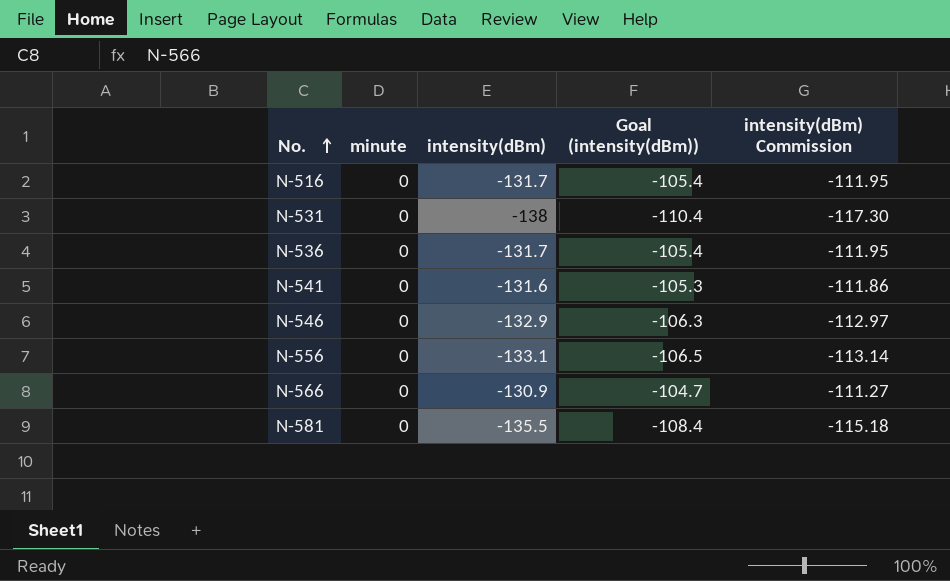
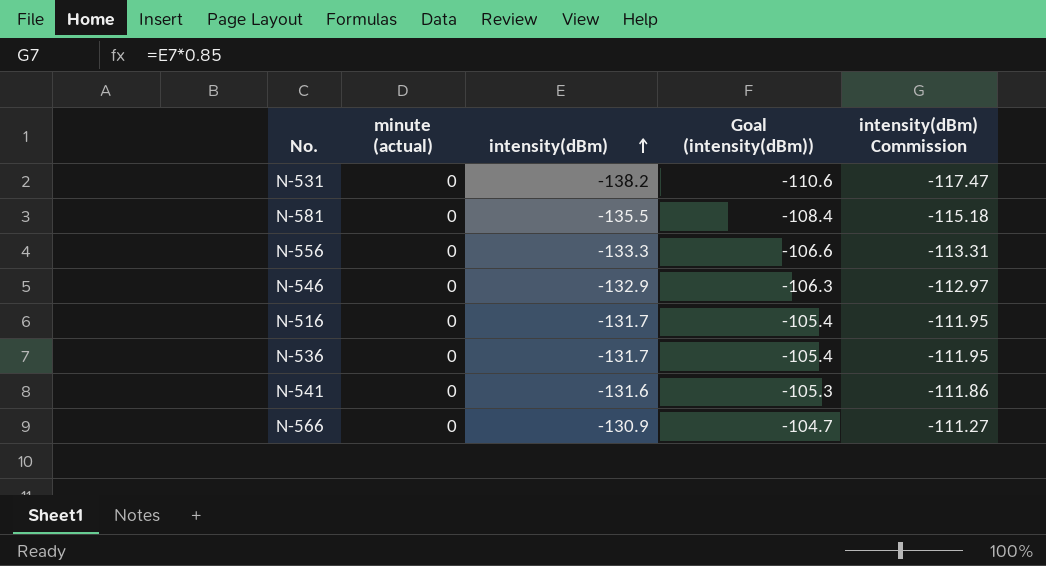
row order: No. ascending -> intensity(dBm) ascending
column name: minute -> minute (actual)
N-531 | intensity(dBm): -138 -> -138.2
N-531 | Goal (intensity(dBm)): -110.4 -> -110.6
N-531 | intensity(dBm) Commission: -117.30 -> -117.47
N-556 | intensity(dBm): -133.1 -> -133.3
N-556 | Goal (intensity(dBm)): -106.5 -> -106.6
N-556 | intensity(dBm) Commission: -113.14 -> -113.31

